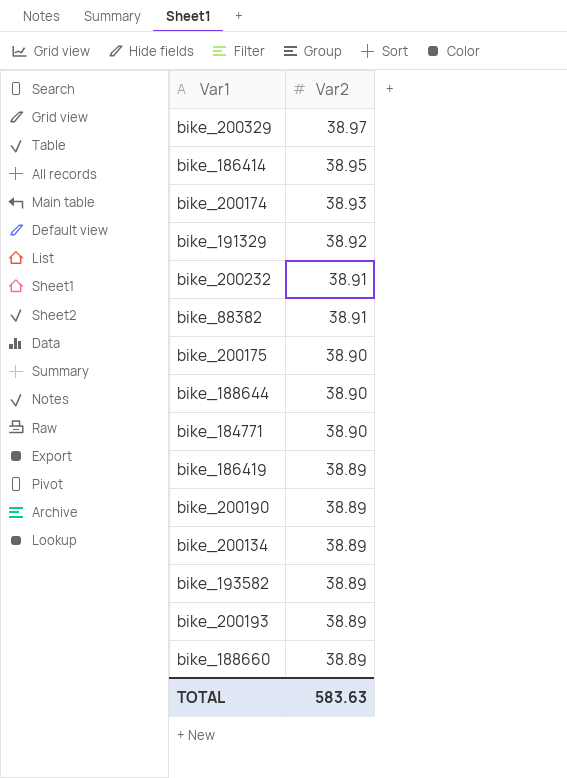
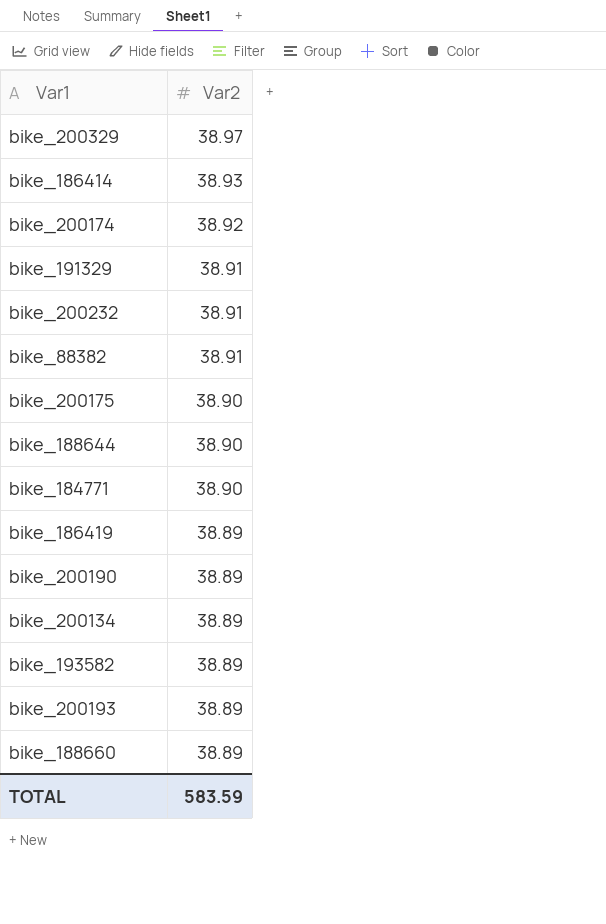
bike_186414 | Var2: 38.95 -> 38.93
bike_200174 | Var2: 38.93 -> 38.92
bike_191329 | Var2: 38.92 -> 38.91
TOTAL | Var2: 583.63 -> 583.59

